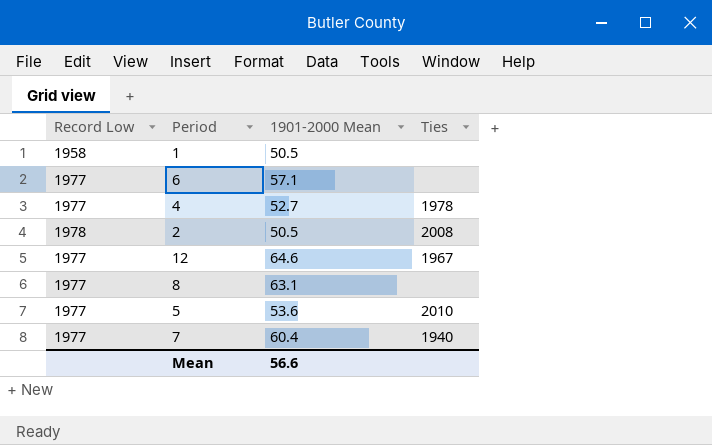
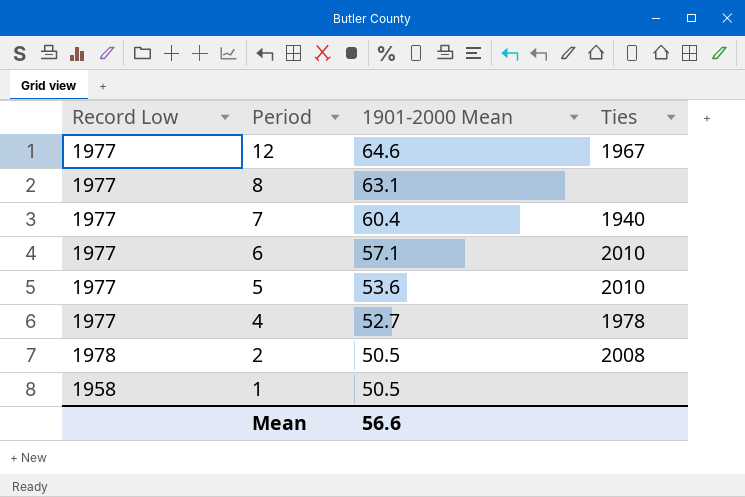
row order: none -> Period descending
6 | Ties: none -> 2010

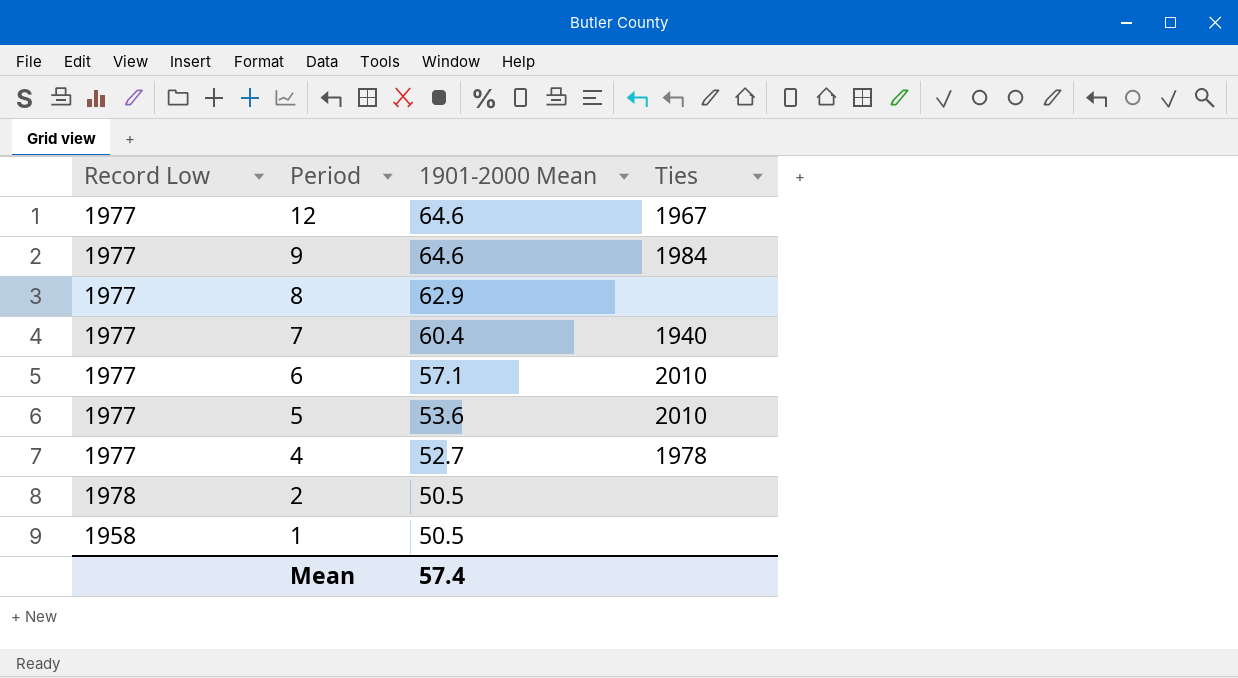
row 9: none -> 1977 | 64.6 | 1984
8 | 1901-2000 Mean: 63.1 -> 62.9
2 | Ties: 2008 -> none
Mean | 1901-2000 Mean: 56.6 -> 57.4

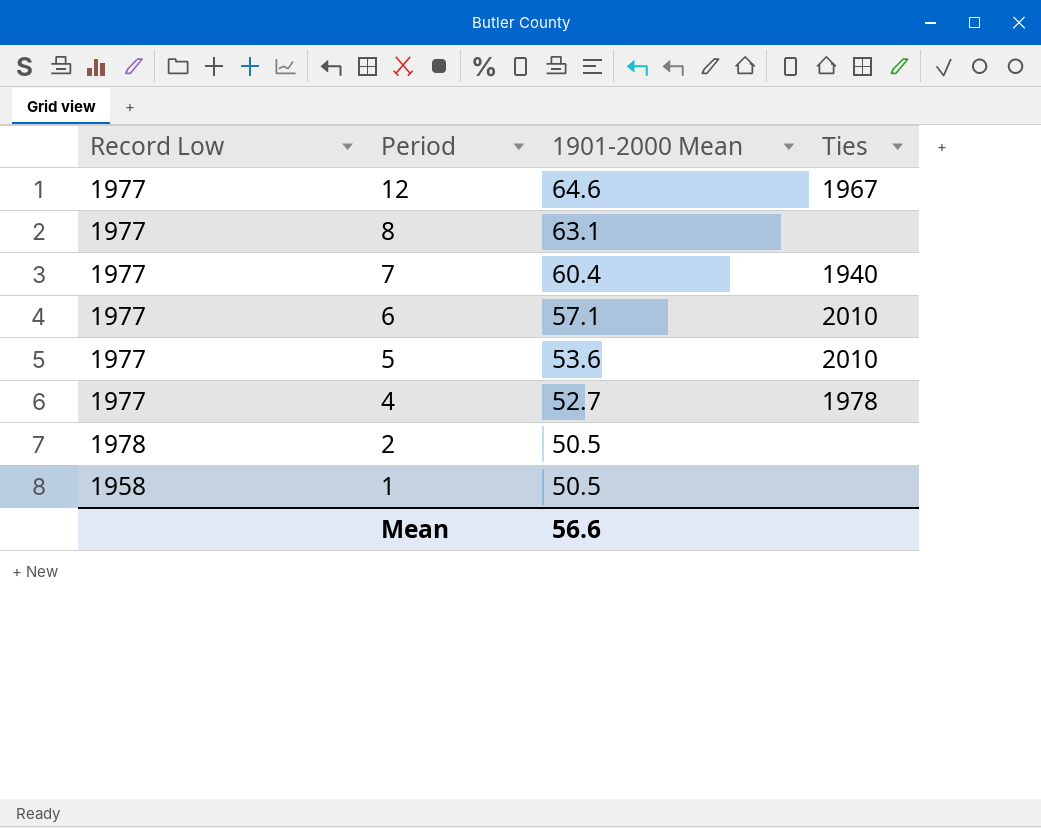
row 9: 1977 | 64.6 | 1984 -> none
8 | 1901-2000 Mean: 62.9 -> 63.1
Mean | 1901-2000 Mean: 57.4 -> 56.6

